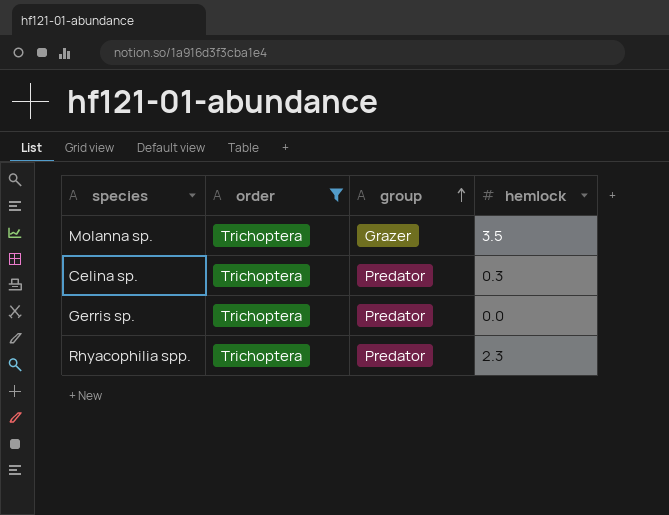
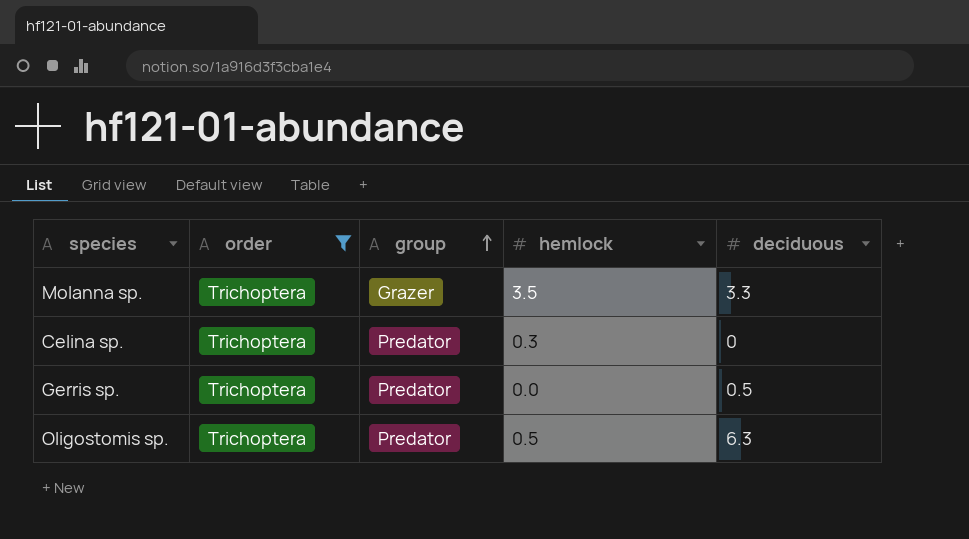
column deciduous | position: none -> 5
row Rhyacophilia spp.: Trichoptera | Predator | 2.3 -> none
row Oligostomis sp.: none -> Trichoptera | Predator | 0.5 | 6.3

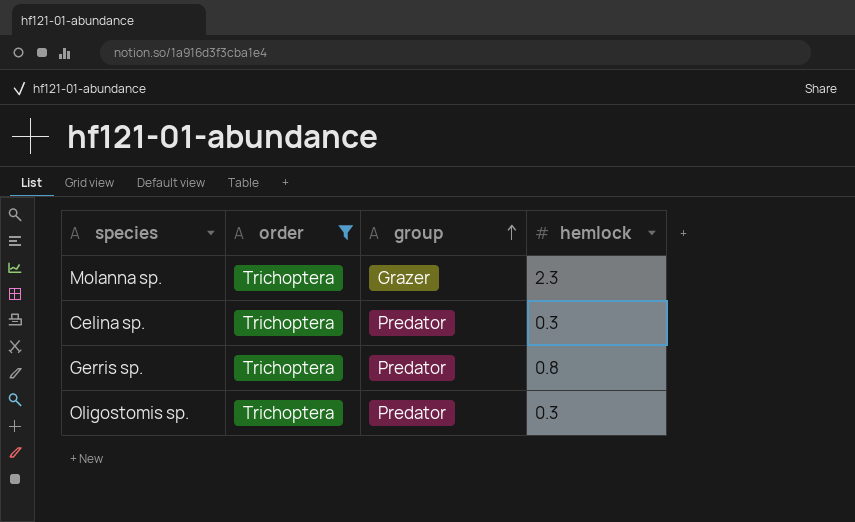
column deciduous | position: 5 -> none
Molanna sp. | hemlock: 3.5 -> 2.3
Gerris sp. | hemlock: 0.0 -> 0.8
Oligostomis sp. | hemlock: 0.5 -> 0.3

